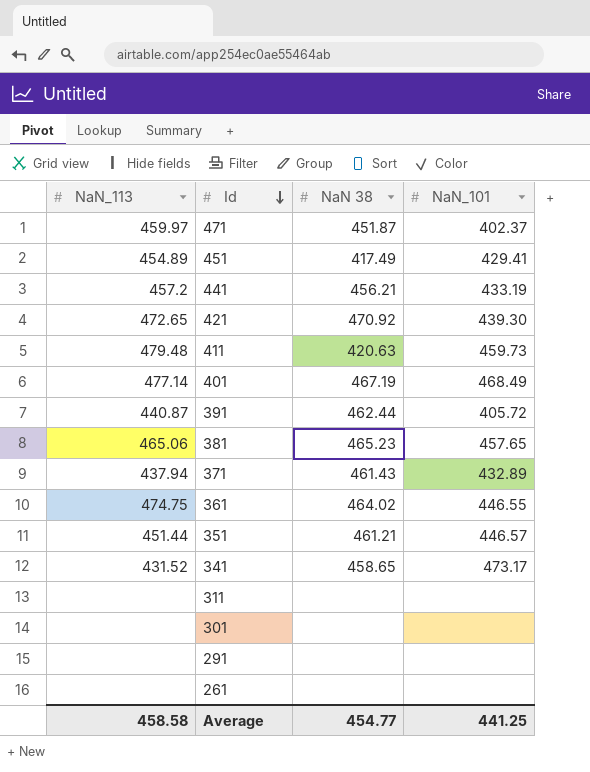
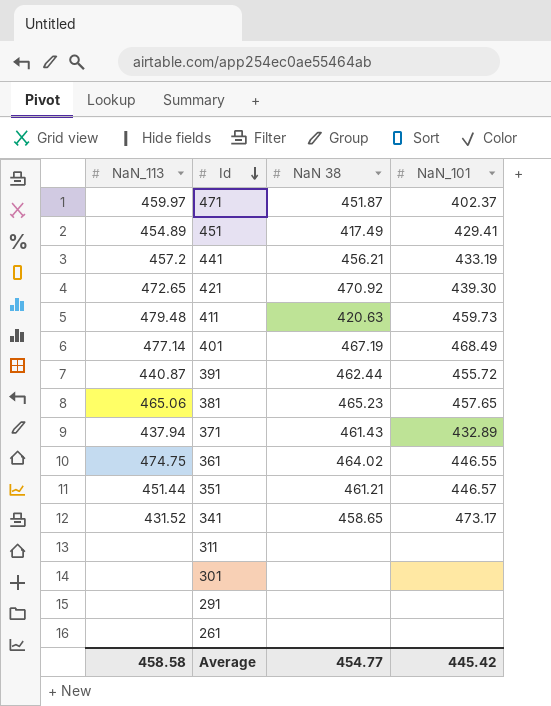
391 | NaN_101: 405.72 -> 455.72
Average | NaN_101: 441.25 -> 445.42

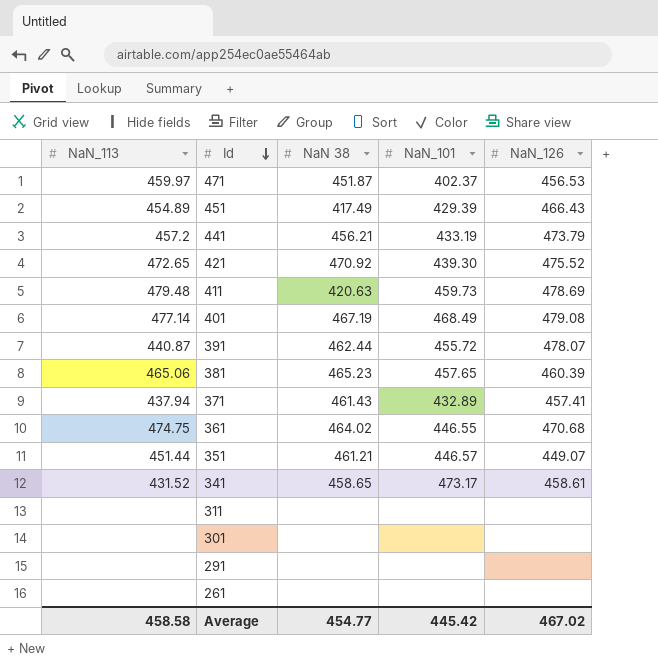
column NaN_126 | position: none -> 5
451 | NaN_101: 429.41 -> 429.39

